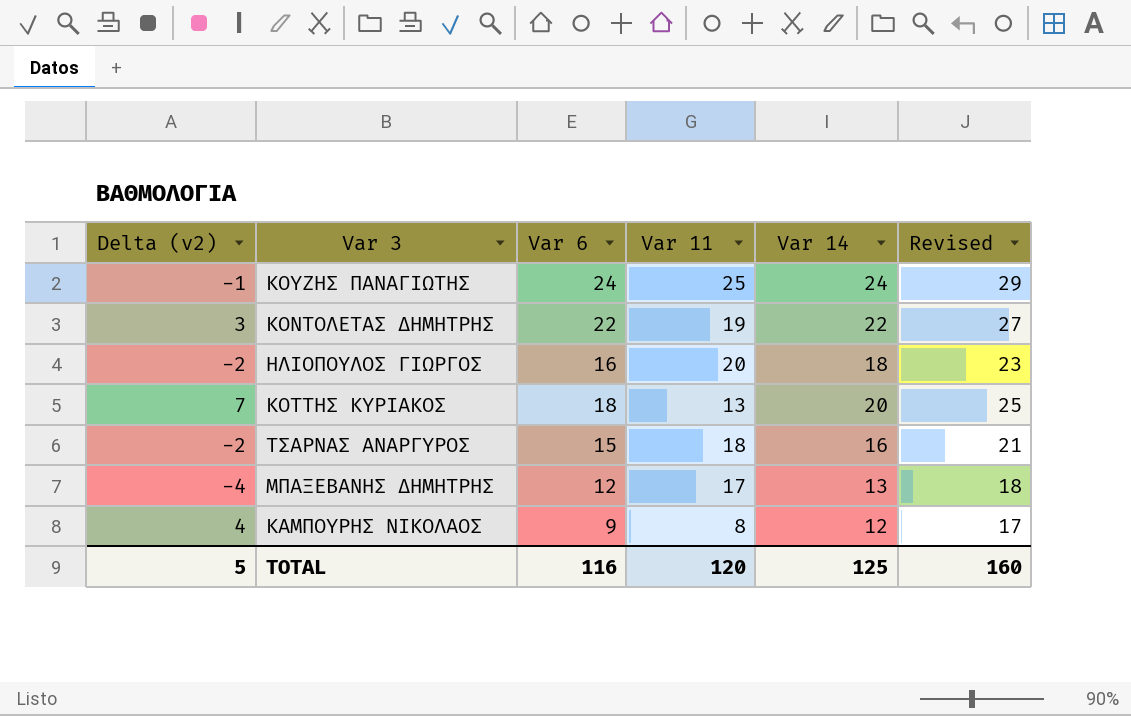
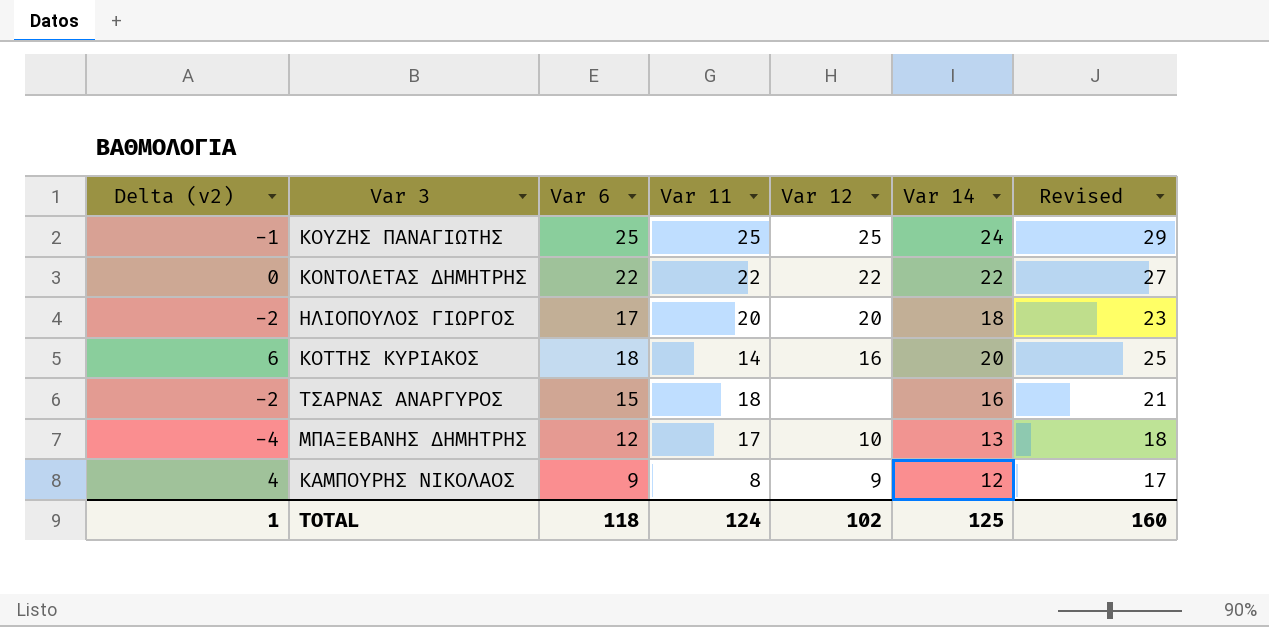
column Var 12 | position: none -> 5
ΚΟΥΖΗΣ ΠΑΝΑΓΙΩΤΗΣ | Var 6: 24 -> 25
ΚΟΝΤΟΛΕΤΑΣ ΔΗΜΗΤΡΗΣ | Delta (v2): 3 -> 0
ΚΟΝΤΟΛΕΤΑΣ ΔΗΜΗΤΡΗΣ | Var 11: 19 -> 22
ΗΛΙΟΠΟΥΛΟΣ ΓΙΩΡΓΟΣ | Var 6: 16 -> 17
ΚΟΤΤΗΣ ΚΥΡΙΑΚΟΣ | Delta (v2): 7 -> 6
ΚΟΤΤΗΣ ΚΥΡΙΑΚΟΣ | Var 11: 13 -> 14
TOTAL | Delta (v2): 5 -> 1
TOTAL | Var 6: 116 -> 118
TOTAL | Var 11: 120 -> 124

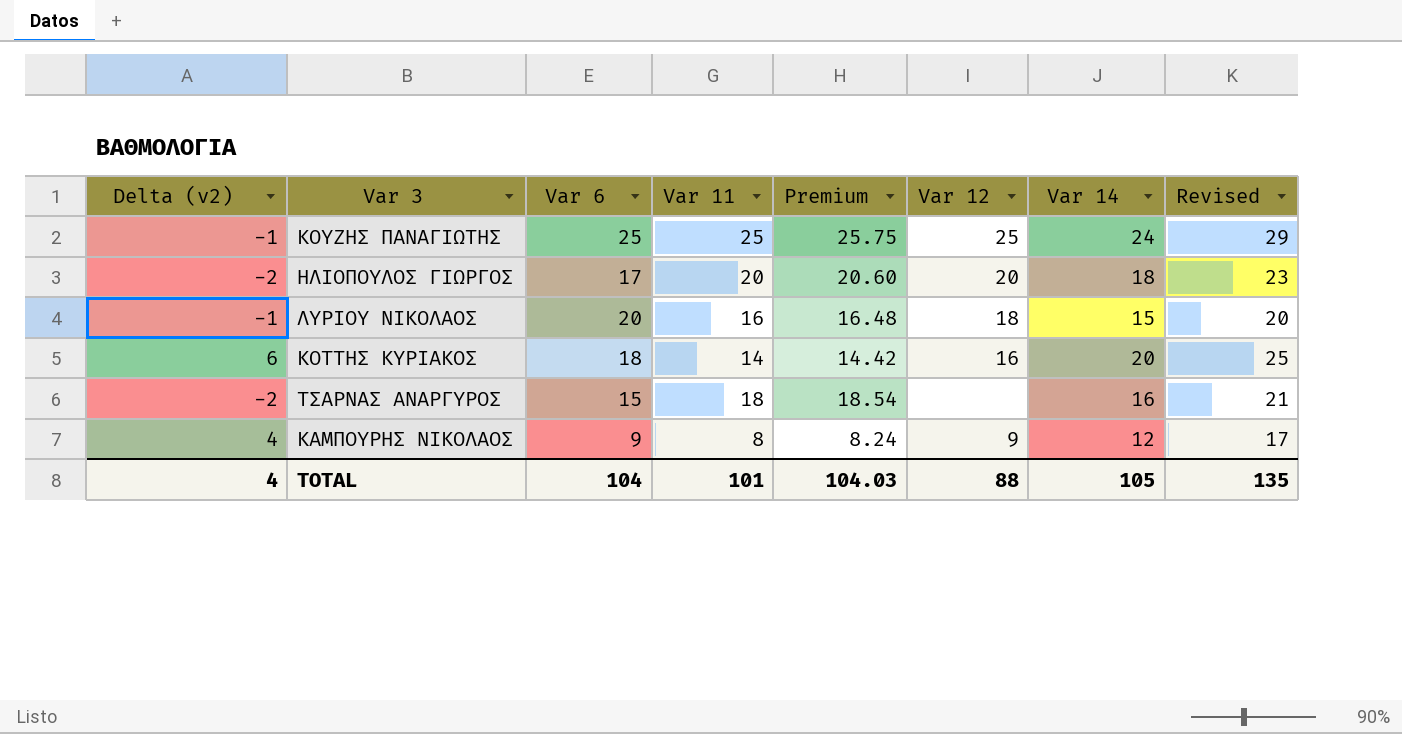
column Premium | formula: none -> [Var 11] * 1.03
row ΚΟΝΤΟΛΕΤΑΣ ΔΗΜΗΤΡΗΣ: 0 | 22 | 22 | 22 | 22 | 27 -> none
row ΜΠΑΞΕΒΑΝΗΣ ΔΗΜΗΤΡΗΣ: -4 | 12 | 17 | 10 | 13 | 18 -> none
row ΛΥΡΙΟΥ ΝΙΚΟΛΑΟΣ: none -> -1 | 20 | 16 | 16.48 | 18 | 15 | 20
TOTAL | Delta (v2): 1 -> 4
TOTAL | Var 6: 118 -> 104
TOTAL | Var 11: 124 -> 101
TOTAL | Var 12: 102 -> 88
TOTAL | Var 14: 125 -> 105
TOTAL | Revised: 160 -> 135

